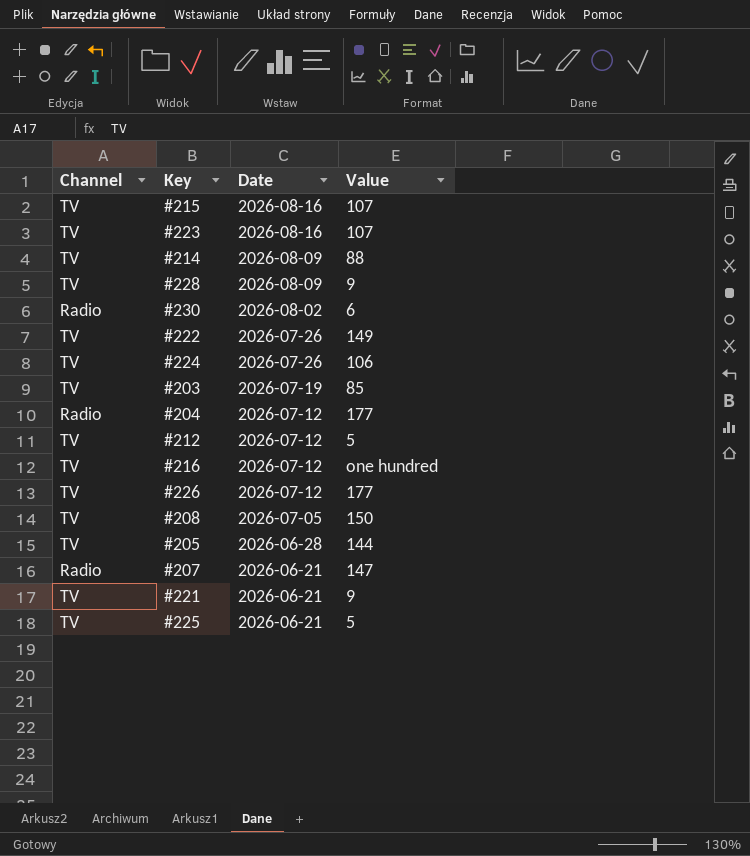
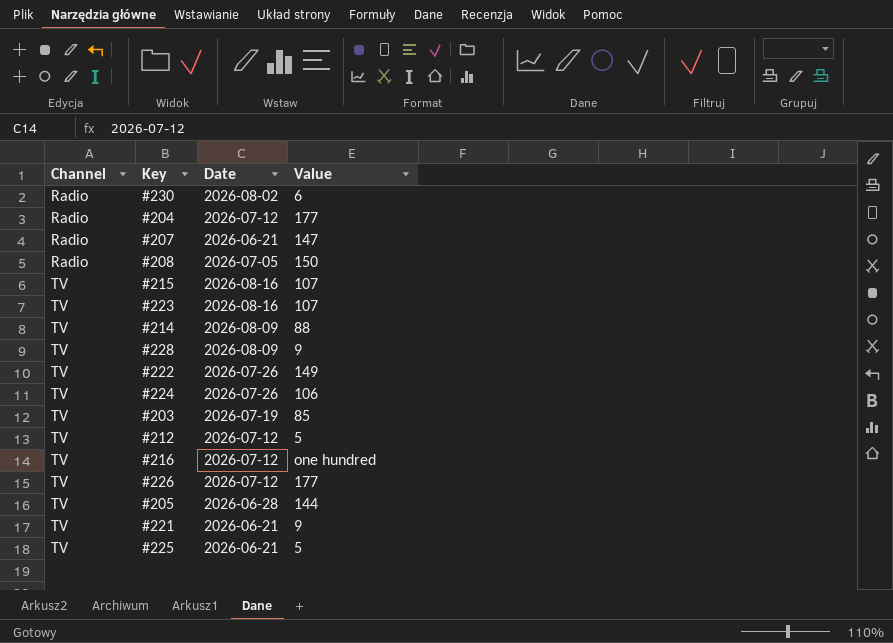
row order: Date descending -> Channel ascending
#208 | Channel: TV -> Radio

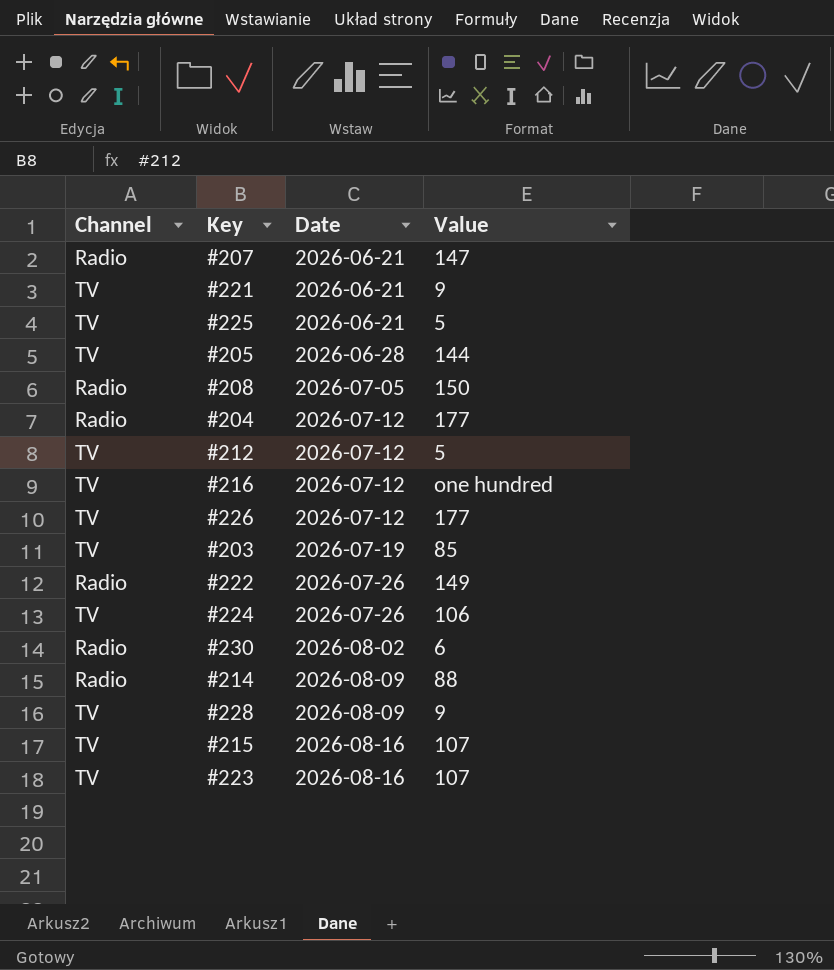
row order: Channel ascending -> Date ascending
#222 | Channel: TV -> Radio
#214 | Channel: TV -> Radio

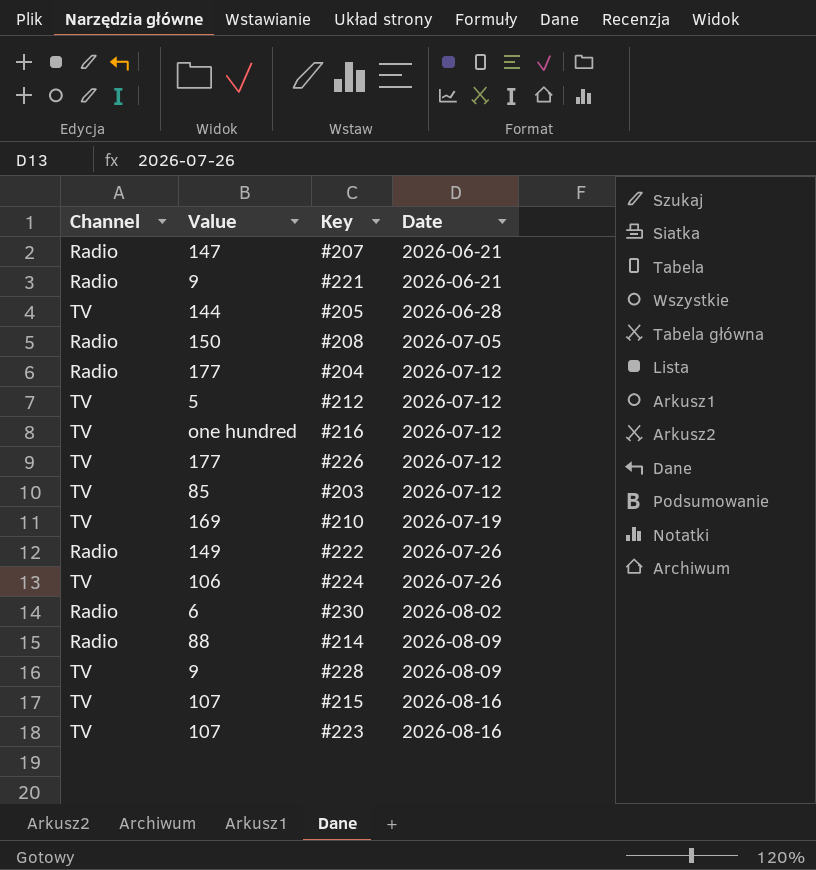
column Value | position: 4 -> 2
row #225: TV | 2026-06-21 | 5 -> none
#221 | Channel: TV -> Radio
#203 | Date: 2026-07-19 -> 2026-07-12
row #210: none -> TV | 169 | 2026-07-19

